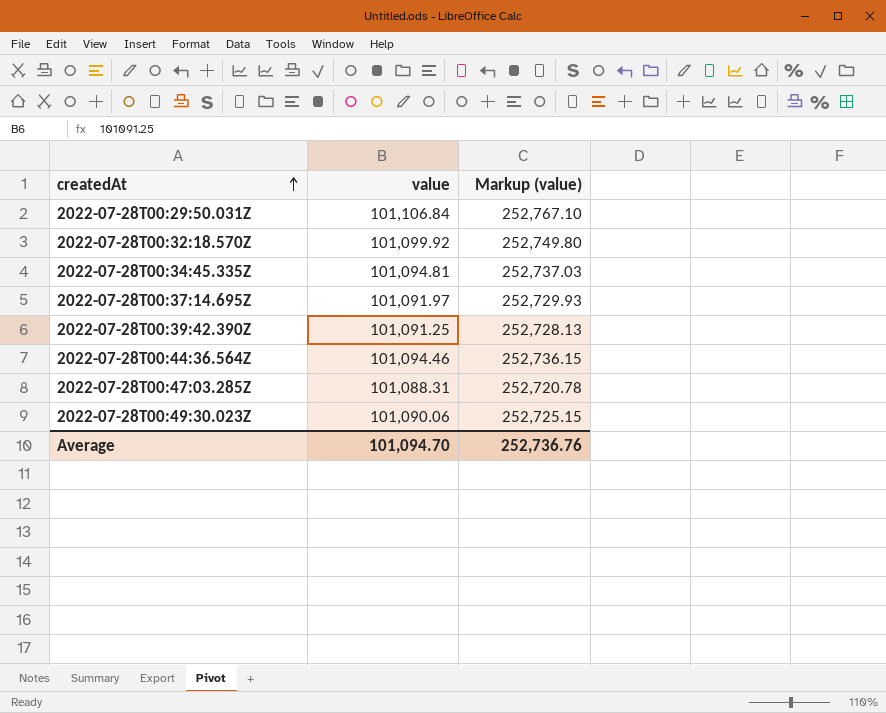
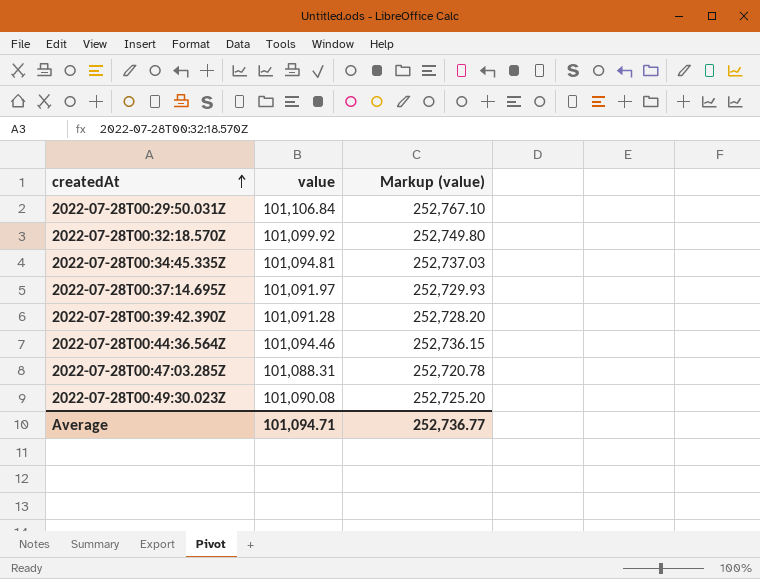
2022-07-28T00:39:42.390Z | value: 101,091.25 -> 101,091.28
2022-07-28T00:39:42.390Z | Markup (value): 252,728.13 -> 252,728.20
2022-07-28T00:49:30.023Z | value: 101,090.06 -> 101,090.08
2022-07-28T00:49:30.023Z | Markup (value): 252,725.15 -> 252,725.20
Average | value: 101,094.70 -> 101,094.71
Average | Markup (value): 252,736.76 -> 252,736.77

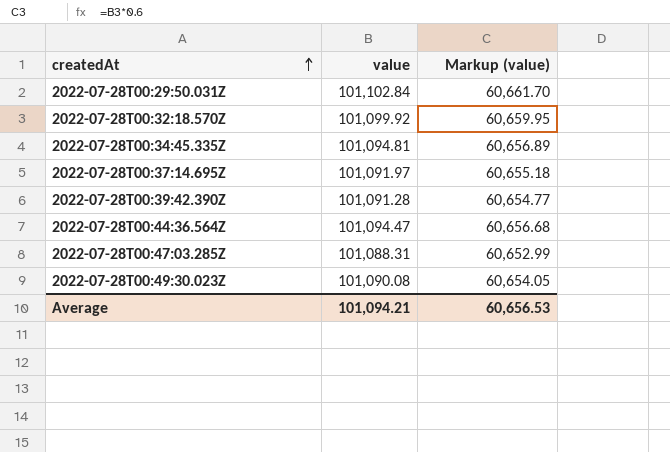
column Markup (value) | formula: [value] * 2.5 -> [value] * 0.6
2022-07-28T00:29:50.031Z | value: 101,106.84 -> 101,102.84
2022-07-28T00:44:36.564Z | value: 101,094.46 -> 101,094.47
Average | value: 101,094.71 -> 101,094.21
Average | Markup (value): 252,736.77 -> 60,656.53

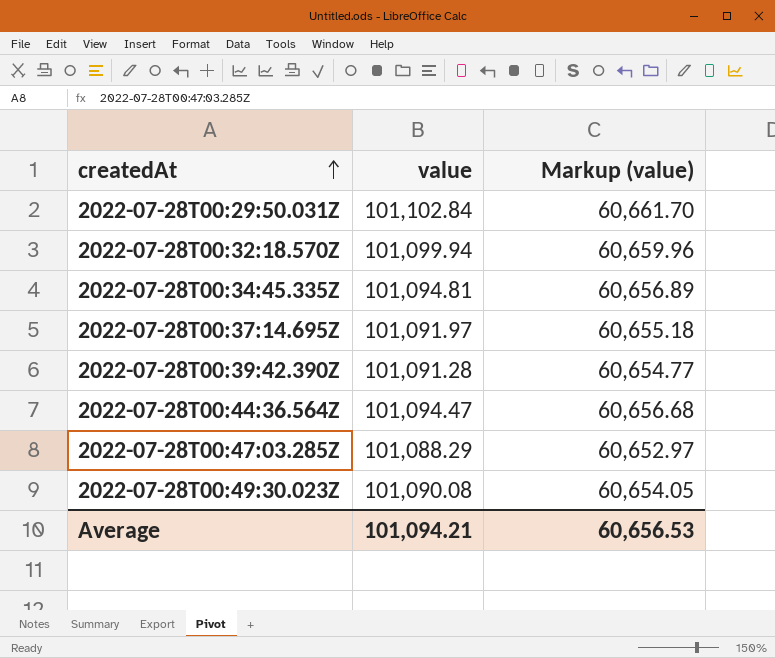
2022-07-28T00:32:18.570Z | value: 101,099.92 -> 101,099.94
2022-07-28T00:32:18.570Z | Markup (value): 60,659.95 -> 60,659.96
2022-07-28T00:47:03.285Z | value: 101,088.31 -> 101,088.29
2022-07-28T00:47:03.285Z | Markup (value): 60,652.99 -> 60,652.97

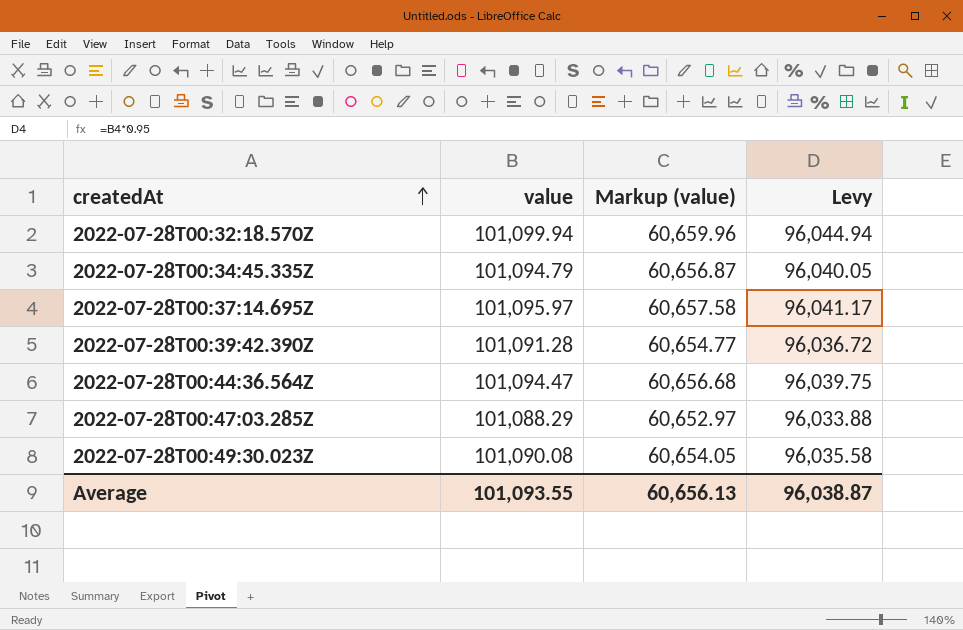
column Levy | formula: none -> [value] * 0.95
row 2022-07-28T00:29:50.031Z: 101,102.84 | 60,661.70 -> none
2022-07-28T00:34:45.335Z | value: 101,094.81 -> 101,094.79
2022-07-28T00:34:45.335Z | Markup (value): 60,656.89 -> 60,656.87
2022-07-28T00:37:14.695Z | value: 101,091.97 -> 101,095.97
2022-07-28T00:37:14.695Z | Markup (value): 60,655.18 -> 60,657.58
Average | value: 101,094.21 -> 101,093.55
Average | Markup (value): 60,656.53 -> 60,656.13

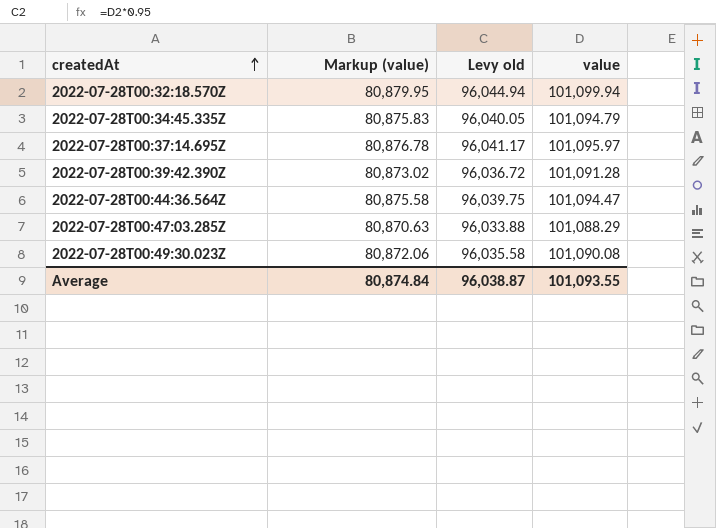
column Markup (value) | formula: [value] * 0.6 -> [value] * 0.8
column name: Levy -> Levy old
column value | position: 2 -> 4
Average | Markup (value): 60,656.13 -> 80,874.84

